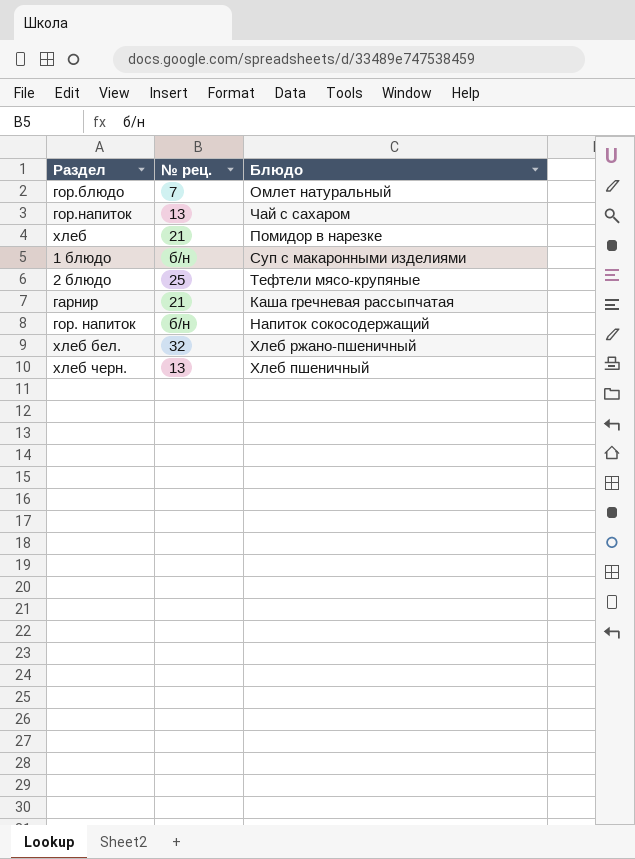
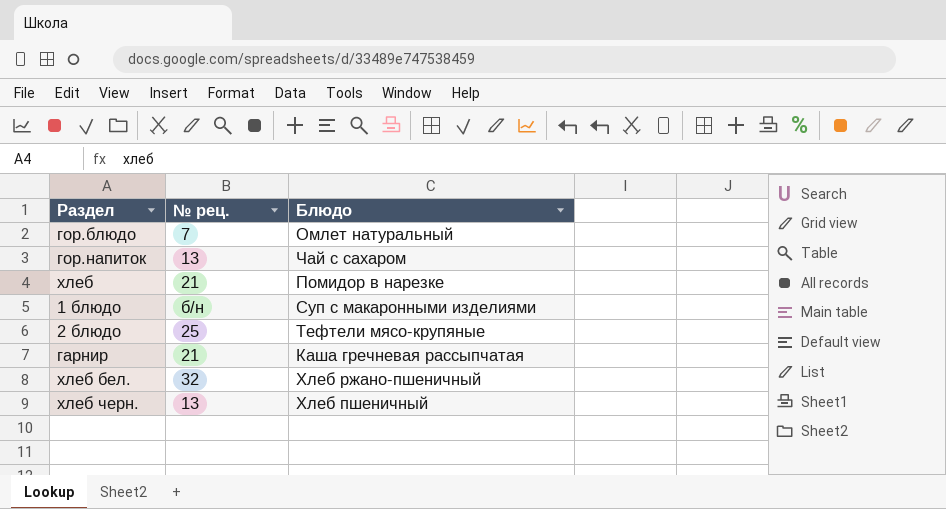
row гор. напиток: б/н | Напиток сокосодержащий -> none

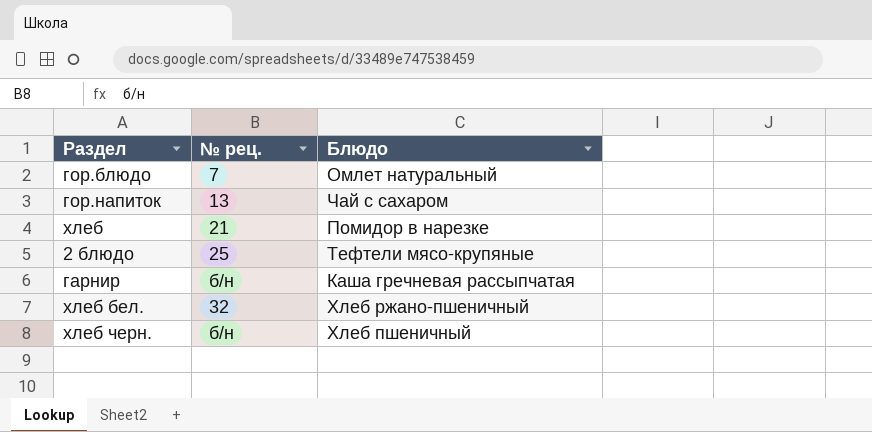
row 1 блюдо: б/н | Суп с макаронными изделиями -> none
гарнир | № рец.: 21 -> б/н
хлеб черн. | № рец.: 13 -> б/н

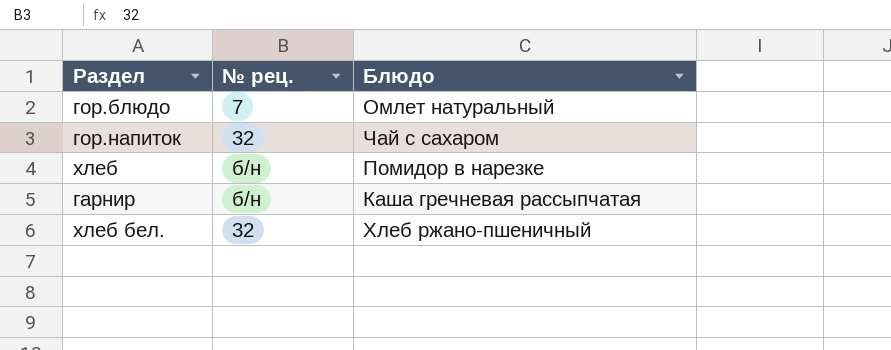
row 2 блюдо: 25 | Тефтели мясо-крупяные -> none
row хлеб черн.: б/н | Хлеб пшеничный -> none
гор.напиток | № рец.: 13 -> 32
хлеб | № рец.: 21 -> б/н

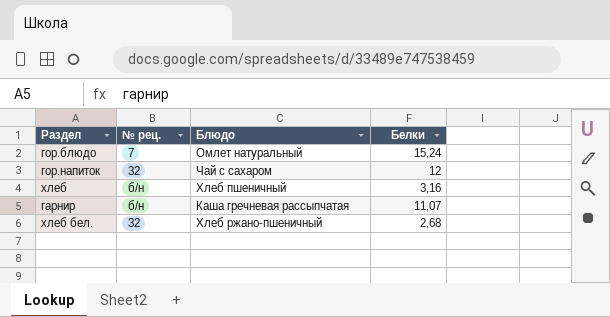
column Белки | position: none -> 4
хлеб | Блюдо: Помидор в нарезке -> Хлеб пшеничный

